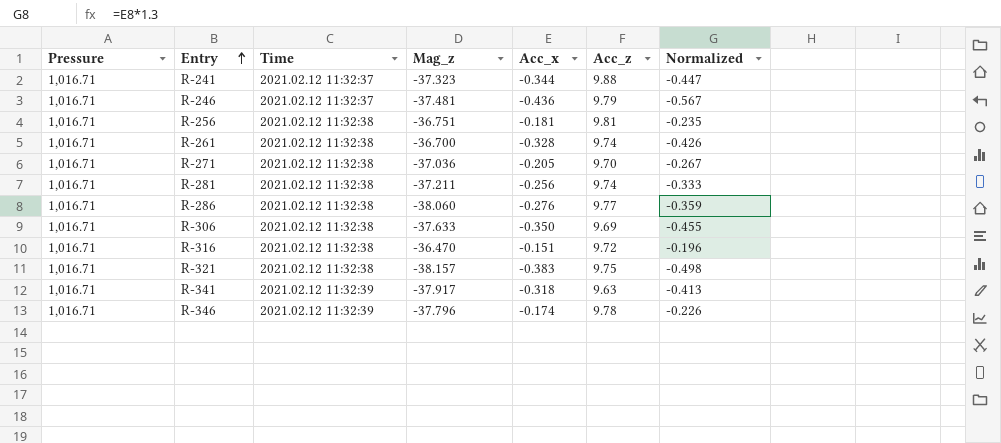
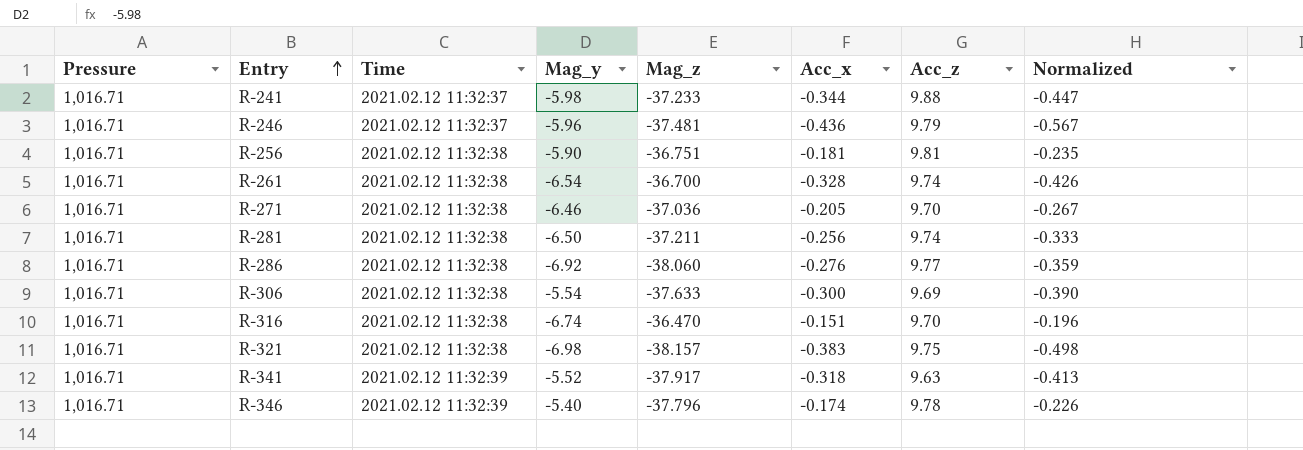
column Mag_y | position: none -> 4
R-241 | Mag_z: -37.323 -> -37.233
R-306 | Acc_x: -0.350 -> -0.300
R-306 | Normalized: -0.455 -> -0.390
R-316 | Acc_z: 9.72 -> 9.70

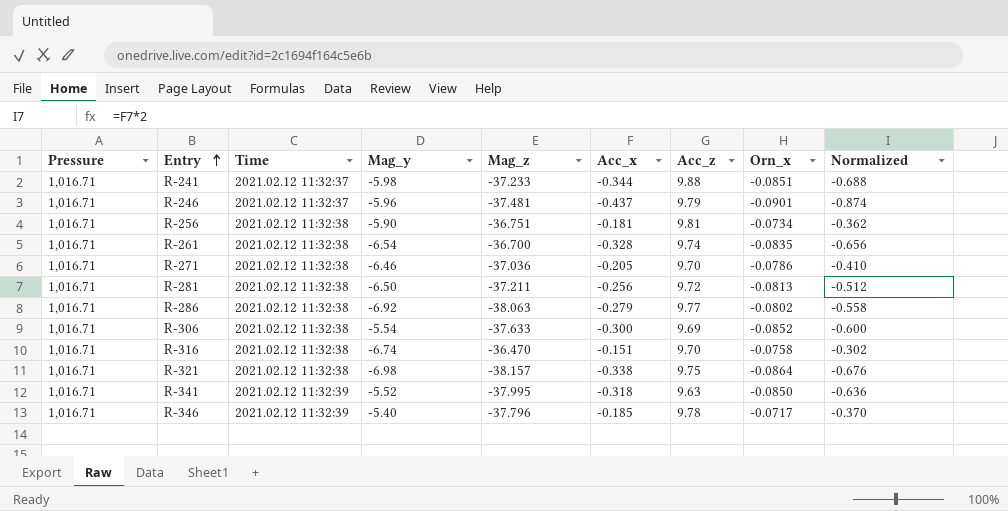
column Orn_x | position: none -> 8
column Normalized | formula: [Acc_x] * 1.3 -> [Acc_x] * 2
R-246 | Acc_x: -0.436 -> -0.437
R-281 | Acc_z: 9.74 -> 9.72
R-286 | Mag_z: -38.060 -> -38.063
R-286 | Acc_x: -0.276 -> -0.279
R-321 | Acc_x: -0.383 -> -0.338
R-341 | Mag_z: -37.917 -> -37.995
R-346 | Acc_x: -0.174 -> -0.185

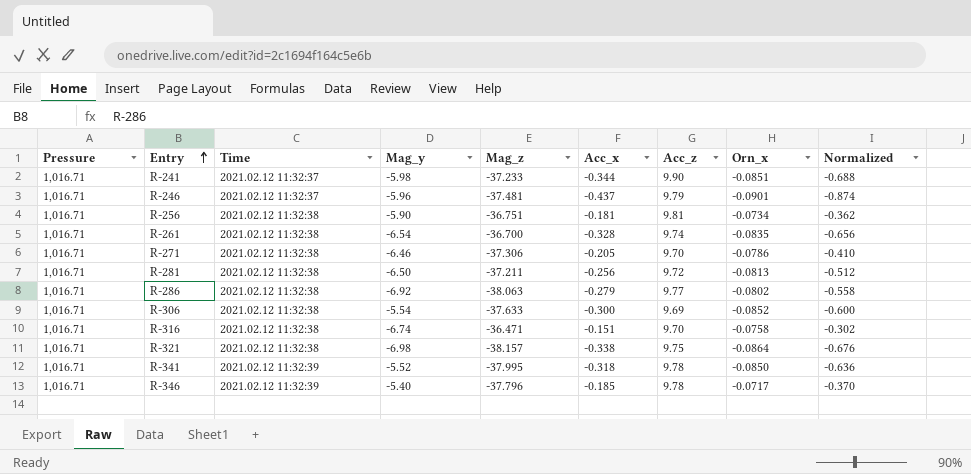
R-241 | Acc_z: 9.88 -> 9.90
R-271 | Mag_z: -37.036 -> -37.306
R-316 | Mag_z: -36.470 -> -36.471
R-341 | Acc_z: 9.63 -> 9.78

